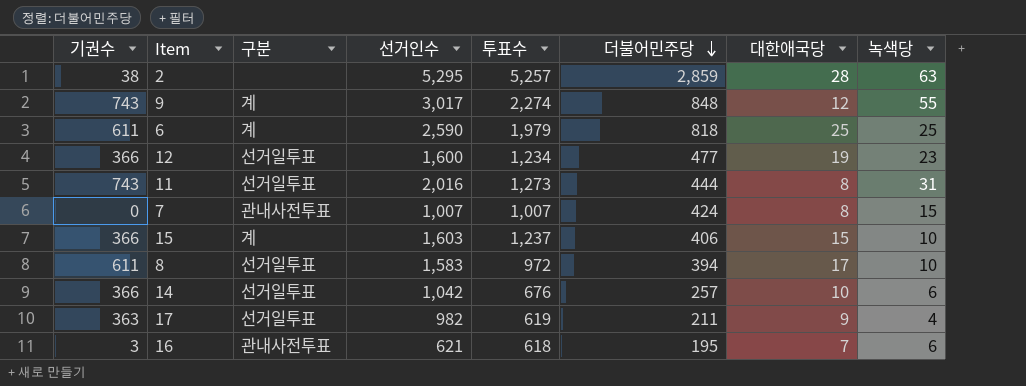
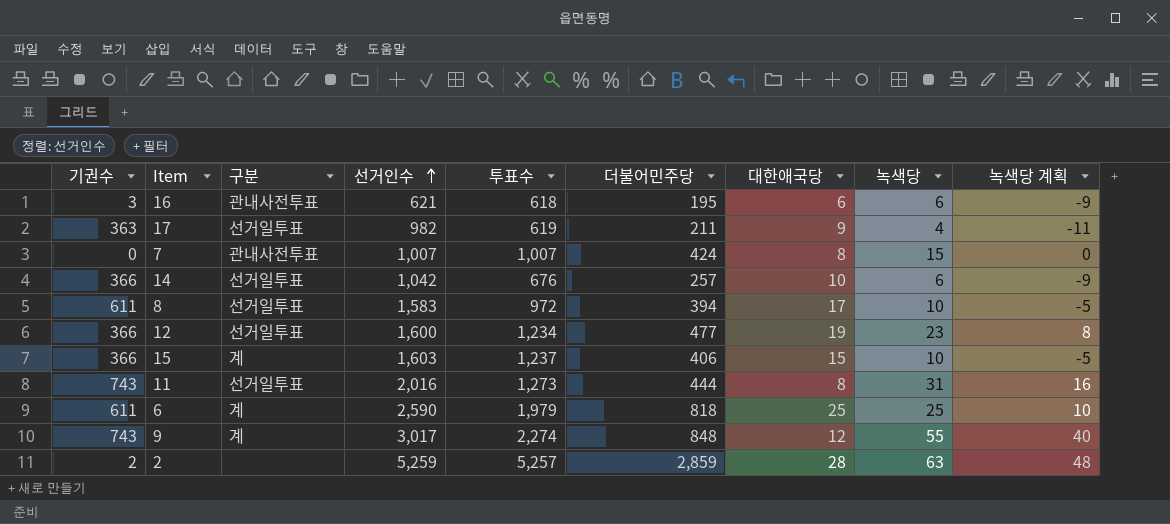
row order: 더불어민주당 descending -> 선거인수 ascending
column 녹색당 계획 | formula: none -> [녹색당] - 15
16 | 대한애국당: 7 -> 6
2 | 기권수: 38 -> 2
2 | 선거인수: 5,295 -> 5,259

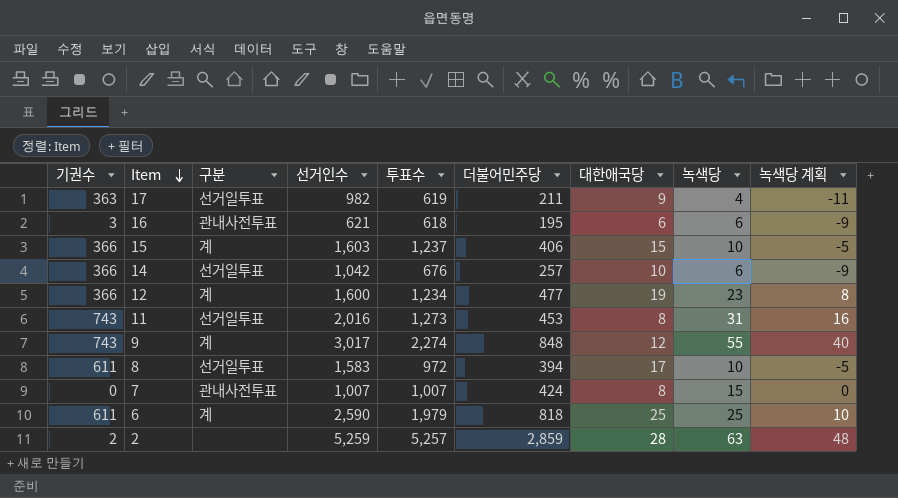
row order: 선거인수 ascending -> Item descending
12 | 구분: 선거일투표 -> 계
11 | 더불어민주당: 444 -> 453

